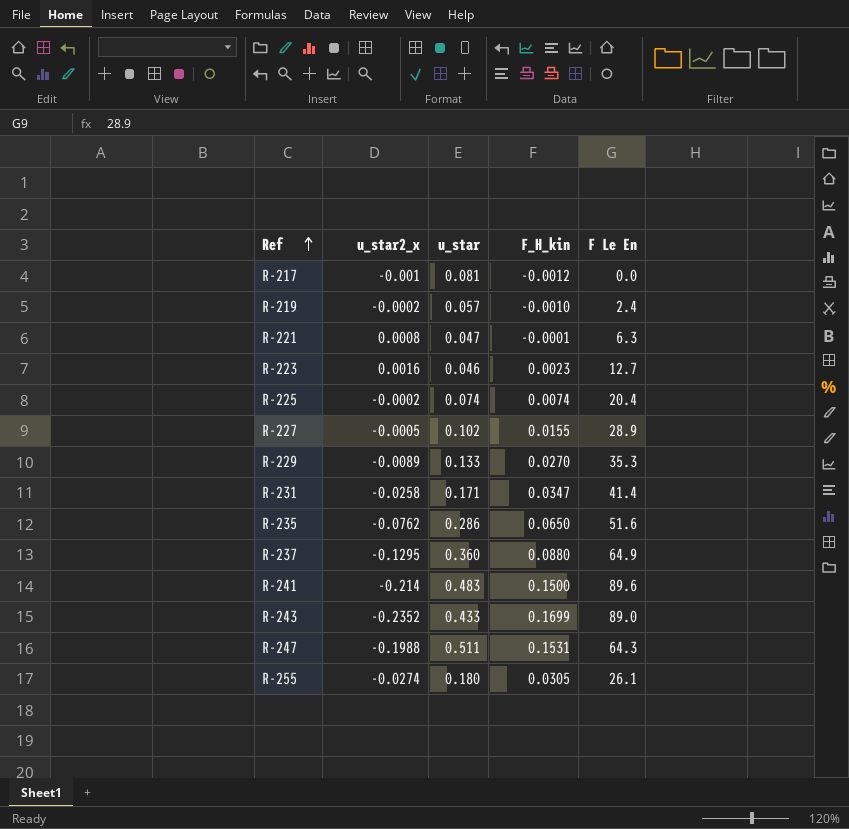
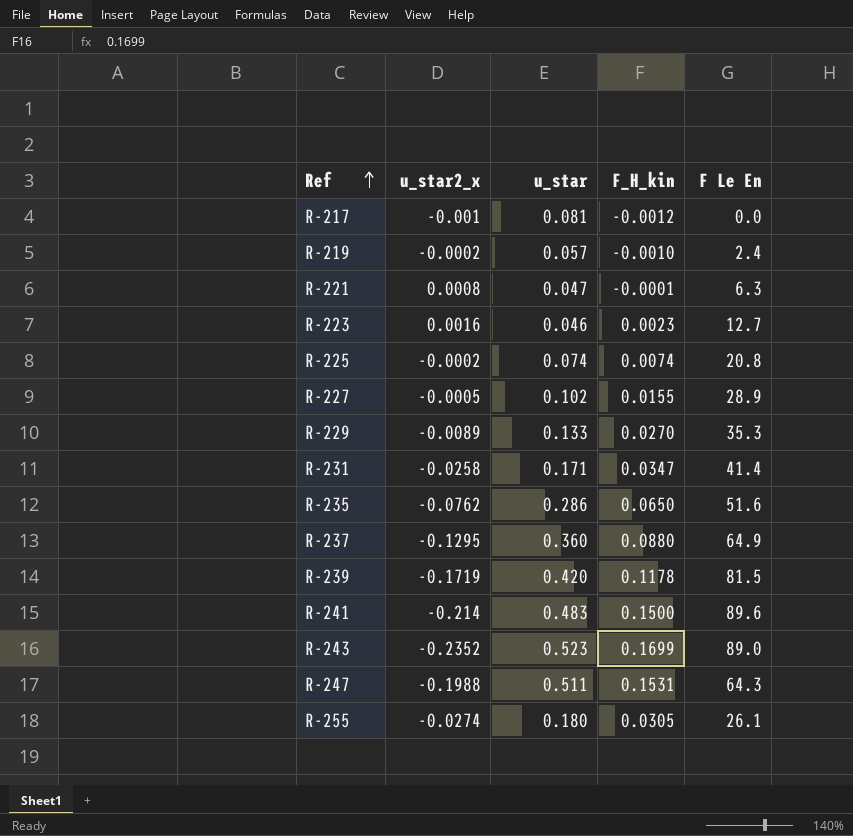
R-225 | F Le En: 20.4 -> 20.8
row R-239: none -> -0.1719 | 0.420 | 0.1178 | 81.5
R-243 | u_star: 0.433 -> 0.523

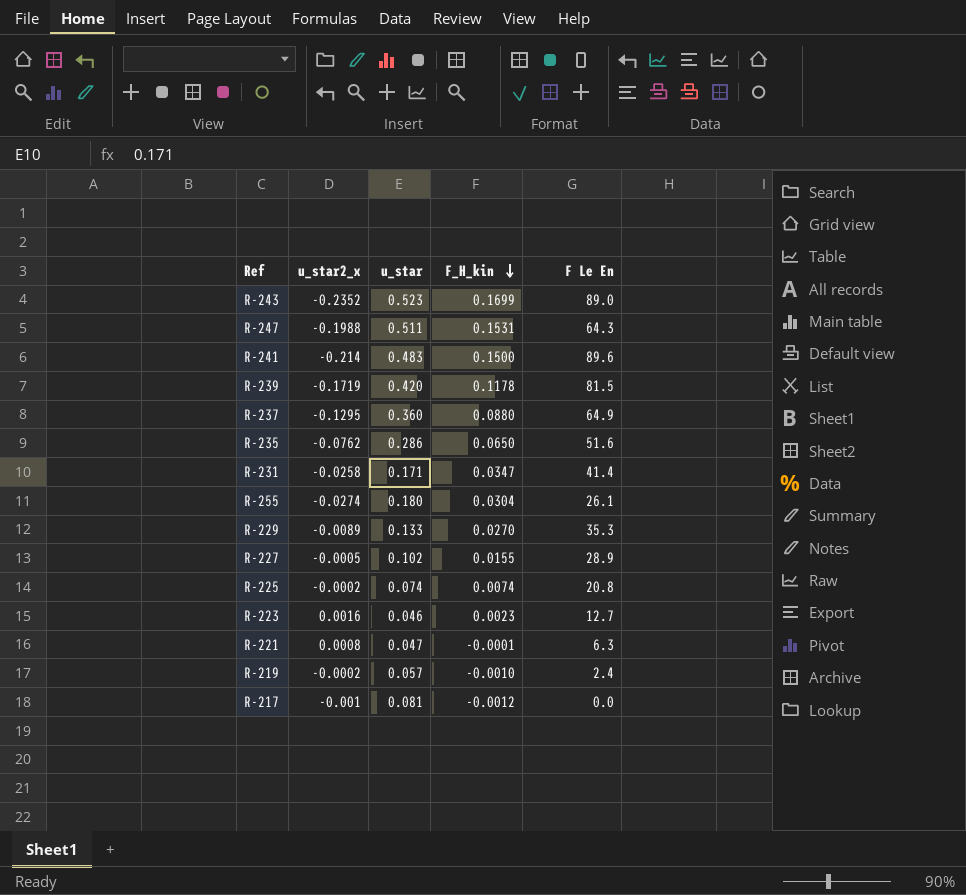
row order: Ref ascending -> F_H_kin descending
R-255 | F_H_kin: 0.0305 -> 0.0304

